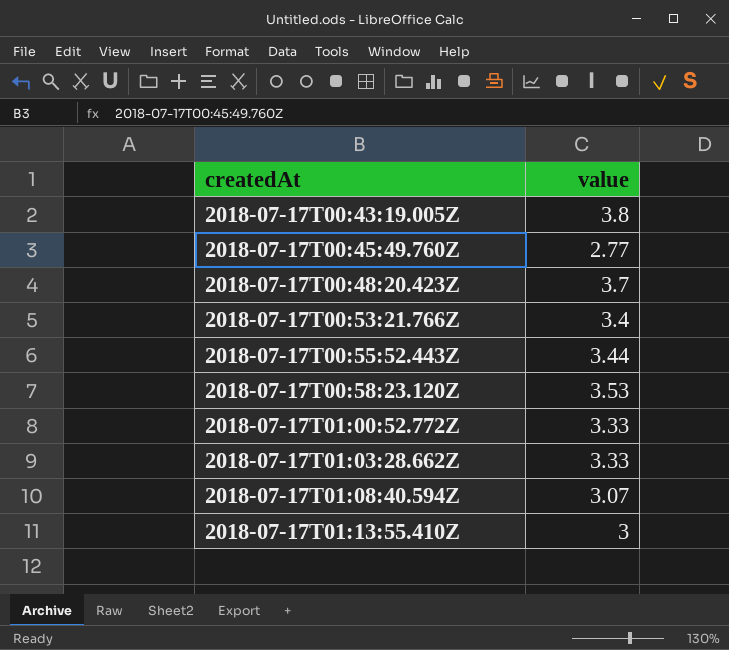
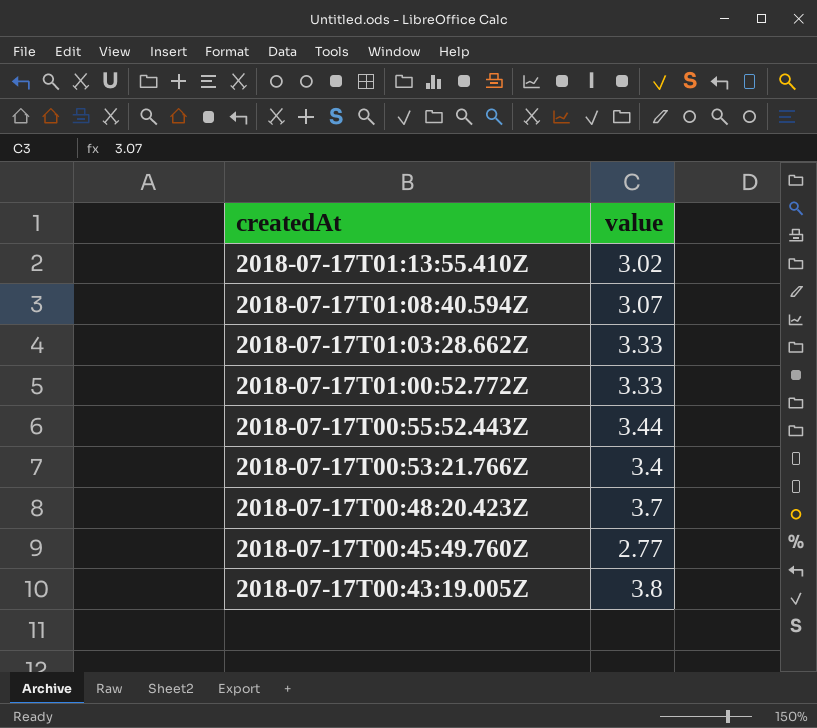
row order: createdAt ascending -> createdAt descending
row 2018-07-17T00:58:23.120Z: 3.53 -> none
2018-07-17T01:13:55.410Z | value: 3 -> 3.02

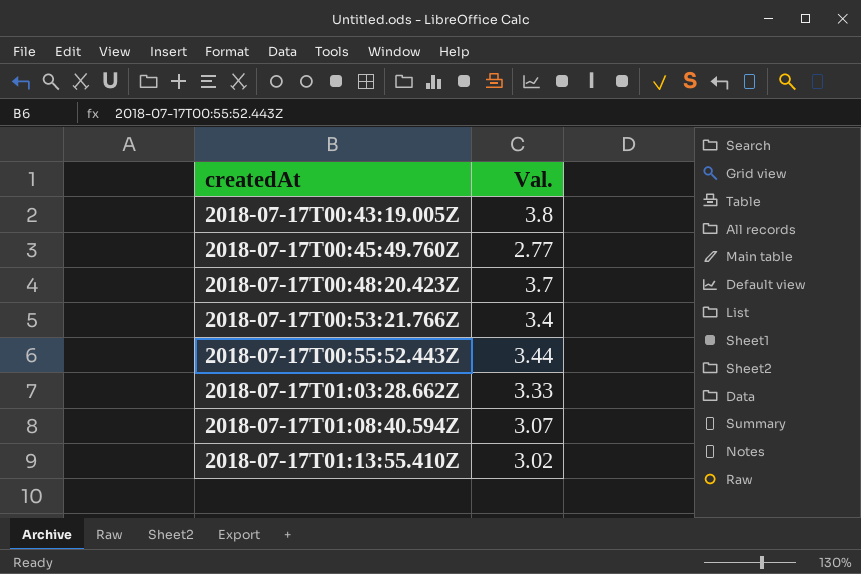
row order: createdAt descending -> createdAt ascending
column name: value -> Val.
row 2018-07-17T01:00:52.772Z: 3.33 -> none

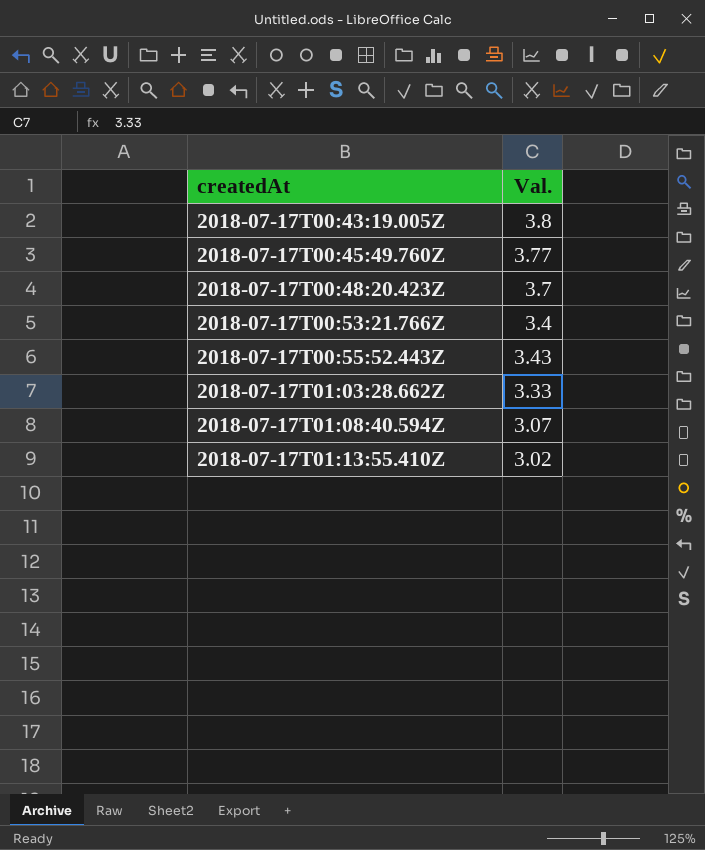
2018-07-17T00:45:49.760Z | Val.: 2.77 -> 3.77
2018-07-17T00:55:52.443Z | Val.: 3.44 -> 3.43

